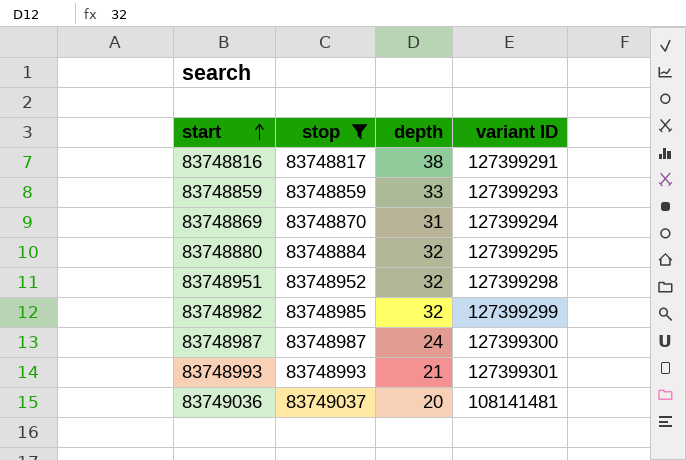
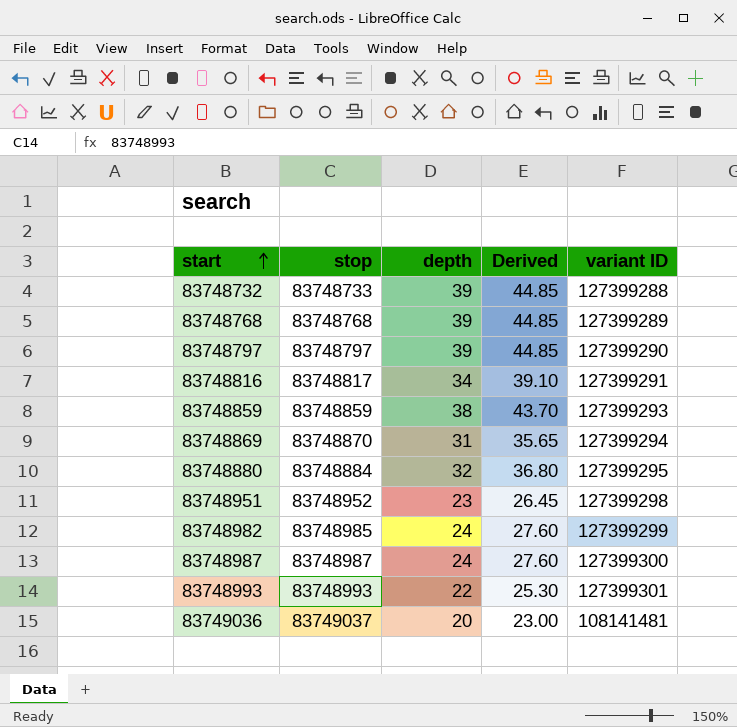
filter: stop >= 83748817 -> none
column Derived | formula: none -> [depth] * 1.15
83748816 | depth: 38 -> 34
83748859 | depth: 33 -> 38
83748951 | depth: 32 -> 23
83748982 | depth: 32 -> 24
83748993 | depth: 21 -> 22

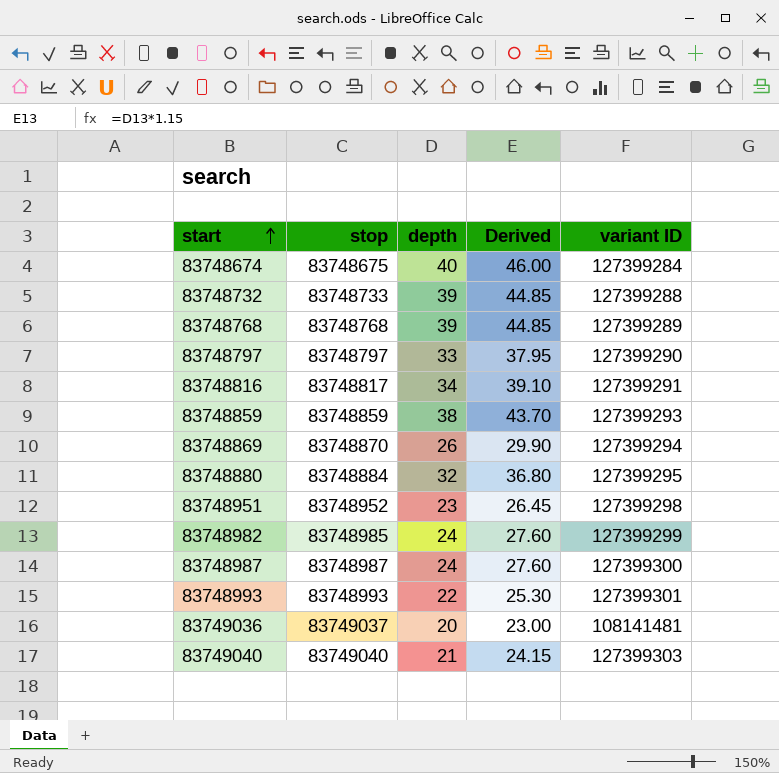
row 83748674: none -> 83748675 | 40 | 46.00 | 127399284
83748797 | depth: 39 -> 33
83748797 | Derived: 44.85 -> 37.95
83748869 | depth: 31 -> 26
83748869 | Derived: 35.65 -> 29.90
row 83749040: none -> 83749040 | 21 | 24.15 | 127399303

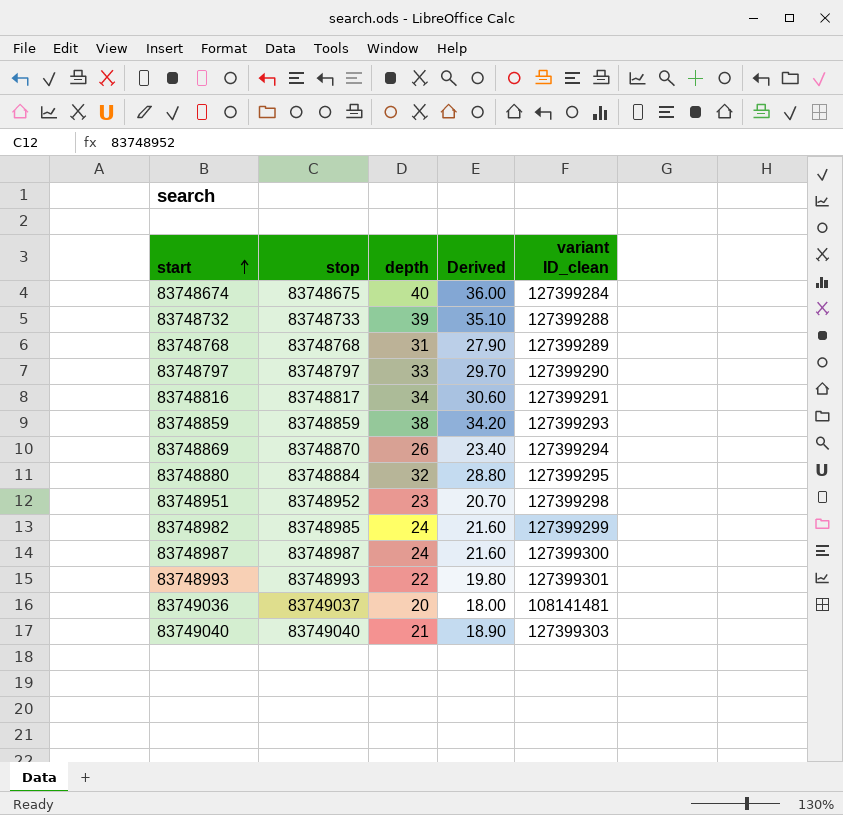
column Derived | formula: [depth] * 1.15 -> [depth] * 0.9
column name: variant ID -> variant ID_clean
83748768 | depth: 39 -> 31

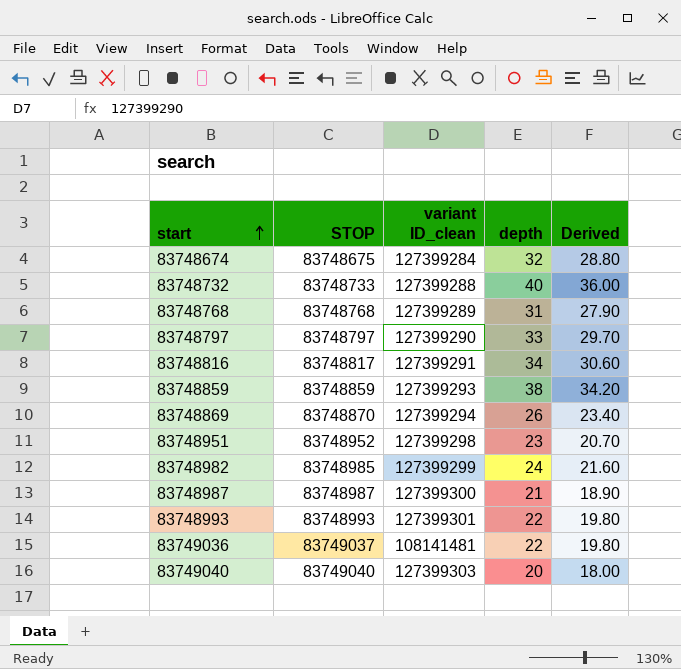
column name: stop -> STOP
column variant ID_clean | position: 5 -> 3
row 83748880: 83748884 | 32 | 28.80 | 127399295 -> none
83748674 | depth: 40 -> 32
83748674 | Derived: 36.00 -> 28.80
83748732 | depth: 39 -> 40
83748732 | Derived: 35.10 -> 36.00
83748987 | depth: 24 -> 21
83748987 | Derived: 21.60 -> 18.90
83749036 | depth: 20 -> 22
83749036 | Derived: 18.00 -> 19.80
83749040 | depth: 21 -> 20
83749040 | Derived: 18.90 -> 18.00

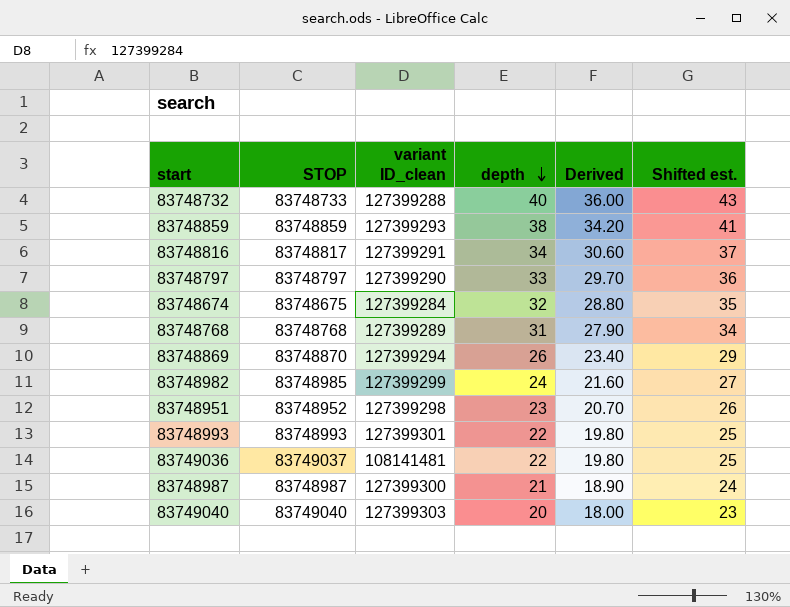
row order: start ascending -> depth descending
column Shifted est. | formula: none -> [depth] + 3

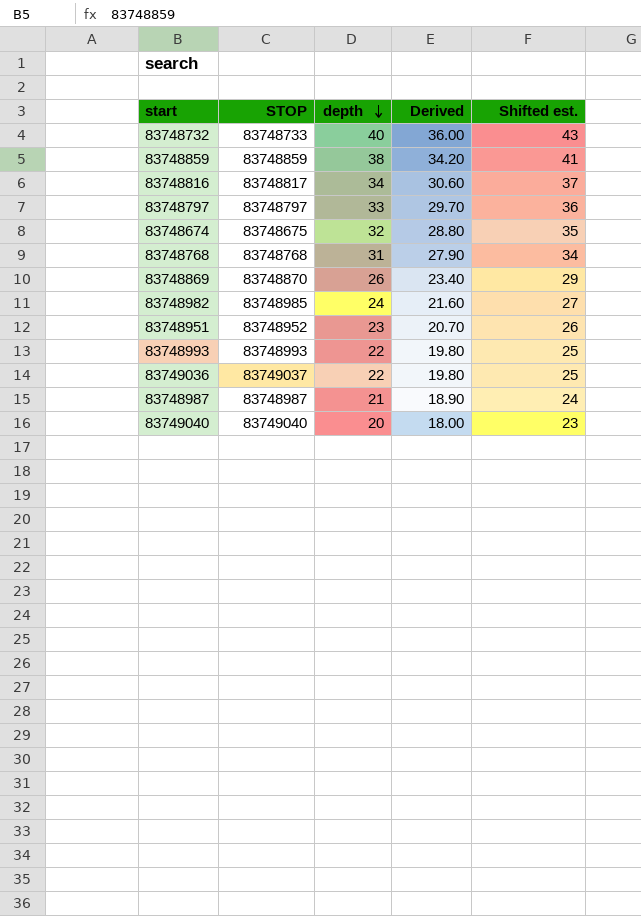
column variant ID_clean | position: 3 -> none

